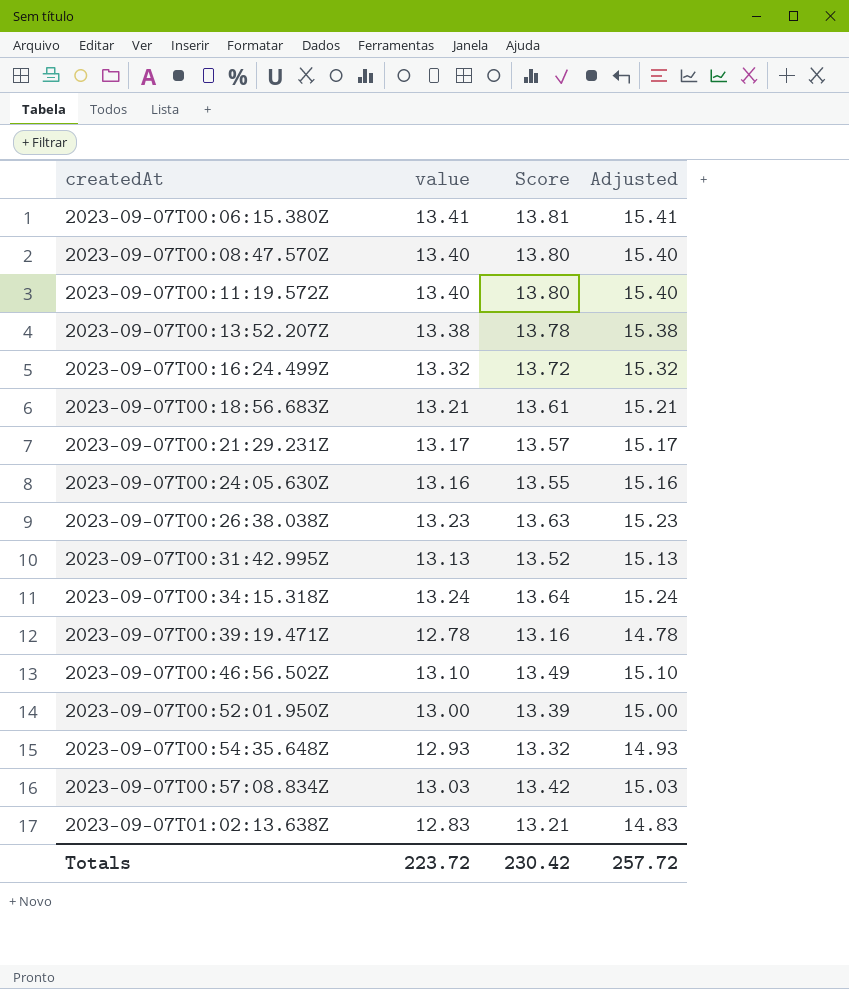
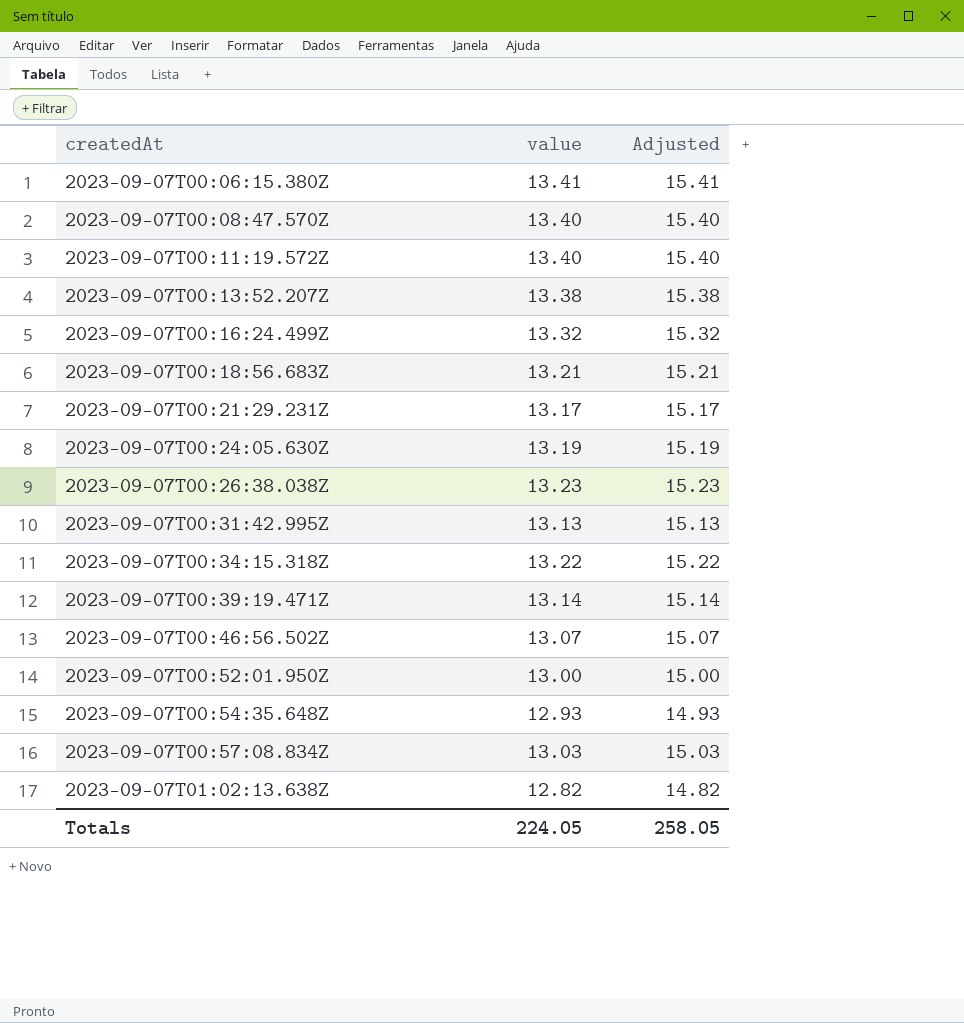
column Score | formula: [value] * 1.03 -> none
2023-09-07T00:24:05.630Z | value: 13.16 -> 13.19
2023-09-07T00:24:05.630Z | Adjusted: 15.16 -> 15.19
2023-09-07T00:34:15.318Z | value: 13.24 -> 13.22
2023-09-07T00:34:15.318Z | Adjusted: 15.24 -> 15.22
2023-09-07T00:39:19.471Z | value: 12.78 -> 13.14
2023-09-07T00:39:19.471Z | Adjusted: 14.78 -> 15.14
2023-09-07T00:46:56.502Z | value: 13.10 -> 13.07
2023-09-07T00:46:56.502Z | Adjusted: 15.10 -> 15.07
2023-09-07T01:02:13.638Z | value: 12.83 -> 12.82
2023-09-07T01:02:13.638Z | Adjusted: 14.83 -> 14.82
Totals | value: 223.72 -> 224.05
Totals | Adjusted: 257.72 -> 258.05

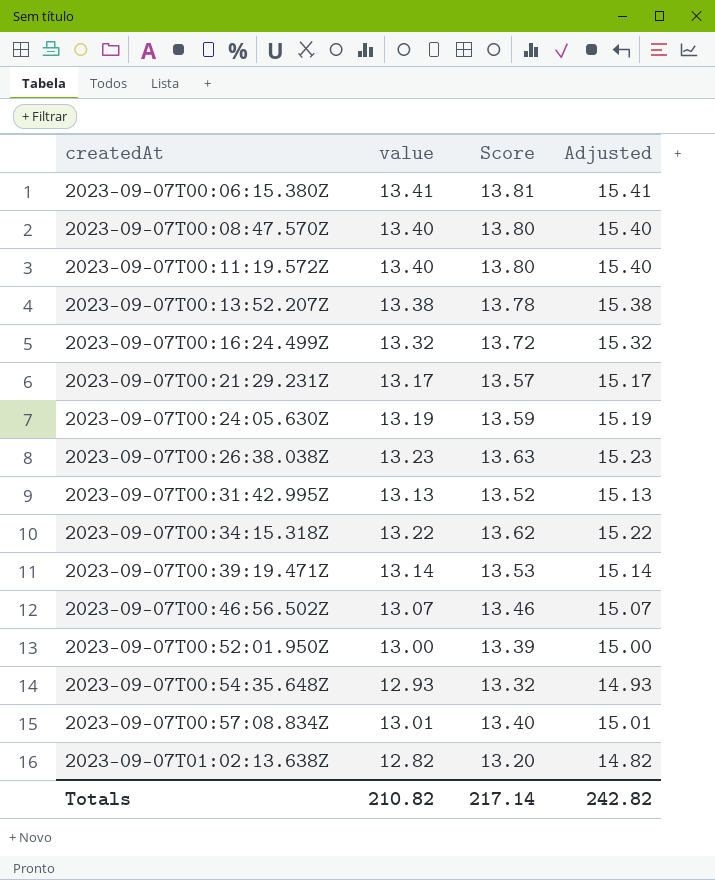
column Score | formula: none -> [value] * 1.03
row 2023-09-07T00:18:56.683Z: 13.21 | 15.21 -> none
2023-09-07T00:57:08.834Z | value: 13.03 -> 13.01
2023-09-07T00:57:08.834Z | Adjusted: 15.03 -> 15.01
Totals | value: 224.05 -> 210.82
Totals | Adjusted: 258.05 -> 242.82

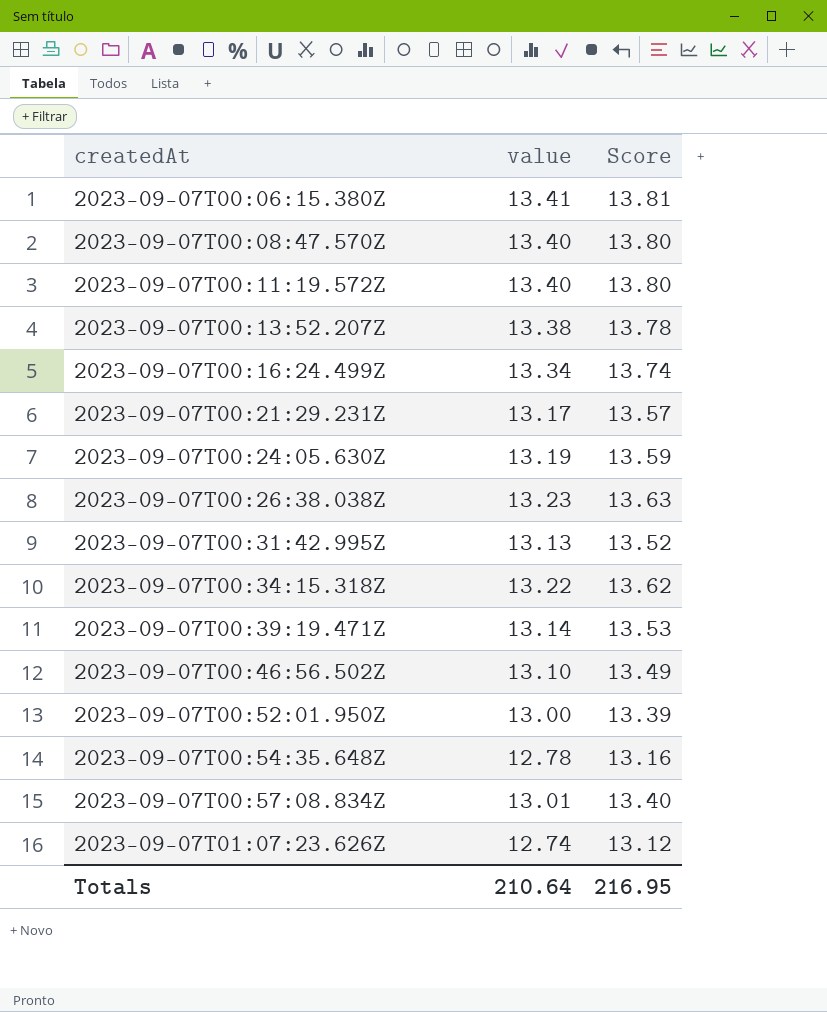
column Adjusted | formula: [value] + 2 -> none
row 2023-09-07T01:02:13.638Z: 12.82 | 13.20 | 14.82 -> none
2023-09-07T00:16:24.499Z | value: 13.32 -> 13.34
2023-09-07T00:16:24.499Z | Score: 13.72 -> 13.74
2023-09-07T00:46:56.502Z | value: 13.07 -> 13.10
2023-09-07T00:46:56.502Z | Score: 13.46 -> 13.49
2023-09-07T00:54:35.648Z | value: 12.93 -> 12.78
2023-09-07T00:54:35.648Z | Score: 13.32 -> 13.16
row 2023-09-07T01:07:23.626Z: none -> 12.74 | 13.12
Totals | value: 210.82 -> 210.64
Totals | Score: 217.14 -> 216.95

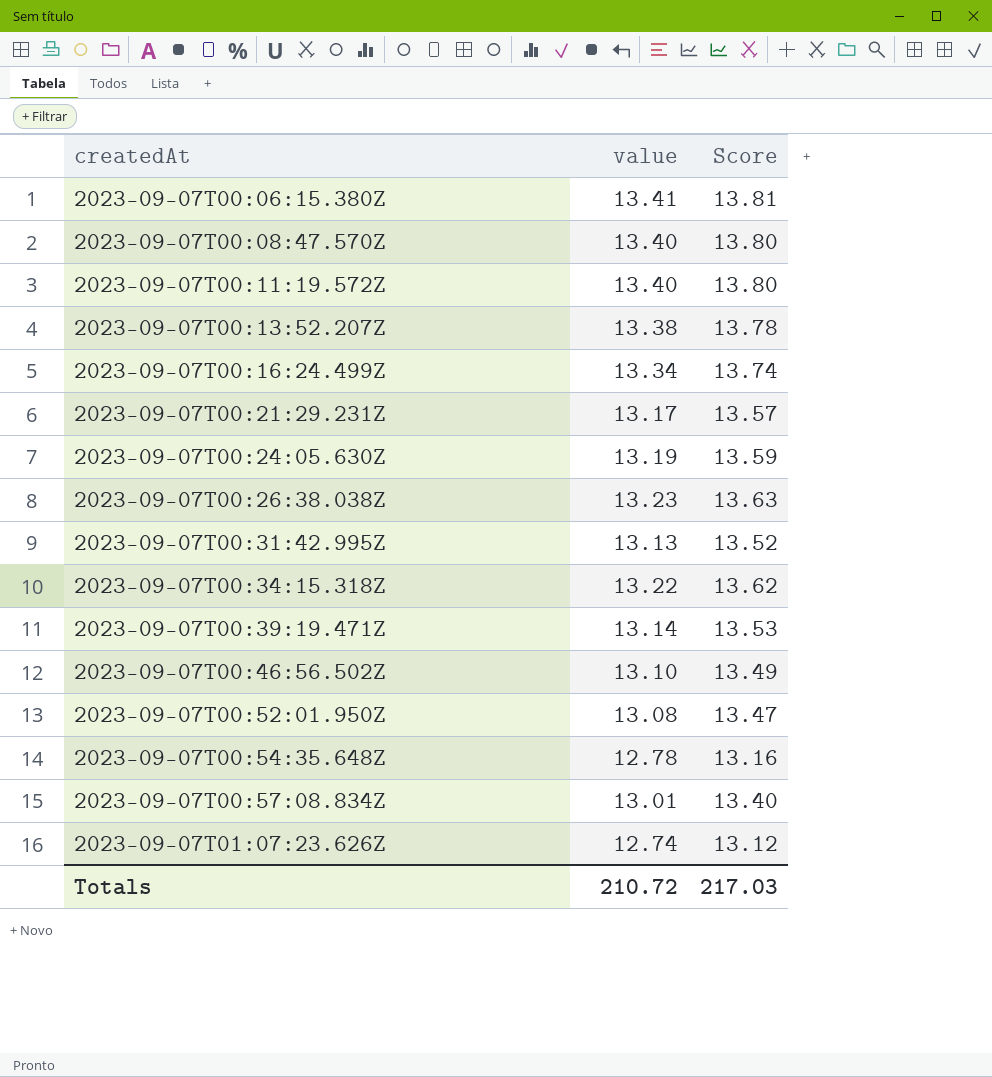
2023-09-07T00:52:01.950Z | value: 13.00 -> 13.08
2023-09-07T00:52:01.950Z | Score: 13.39 -> 13.47
Totals | value: 210.64 -> 210.72
Totals | Score: 216.95 -> 217.03

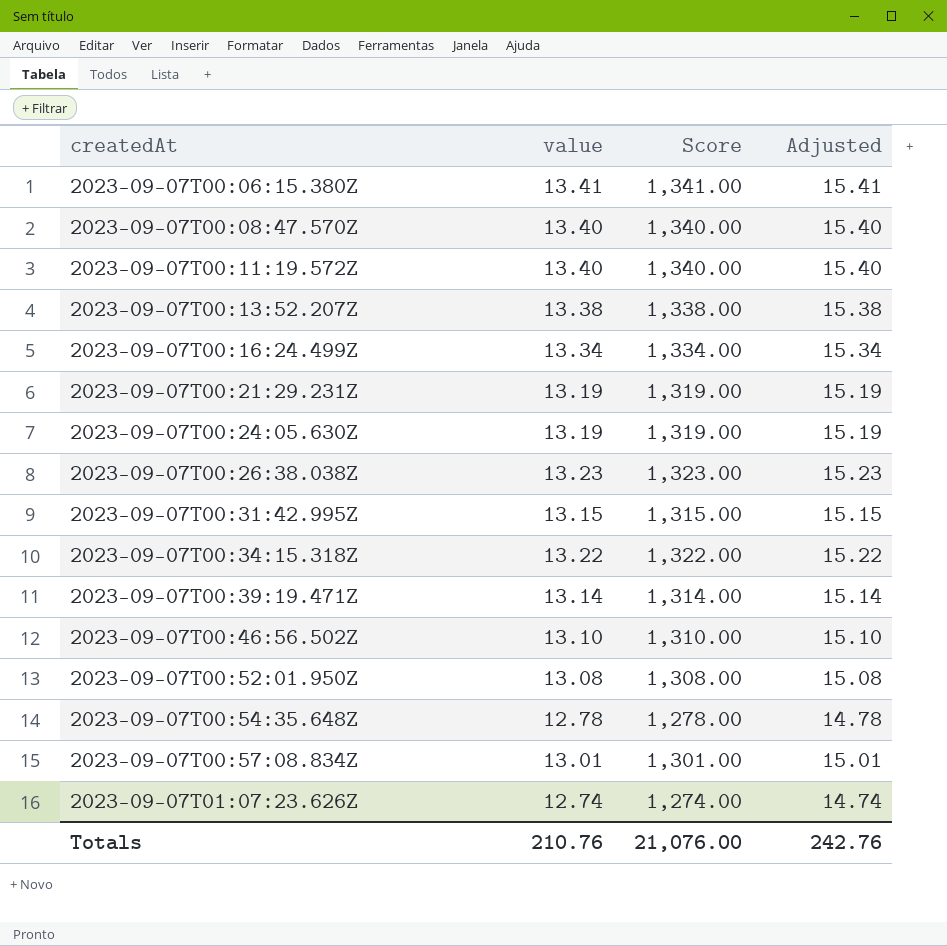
column Score | formula: [value] * 1.03 -> [value] * 100
column Adjusted | formula: none -> [value] + 2
2023-09-07T00:21:29.231Z | value: 13.17 -> 13.19
2023-09-07T00:31:42.995Z | value: 13.13 -> 13.15
Totals | value: 210.72 -> 210.76
Totals | Score: 217.03 -> 21,076.00

